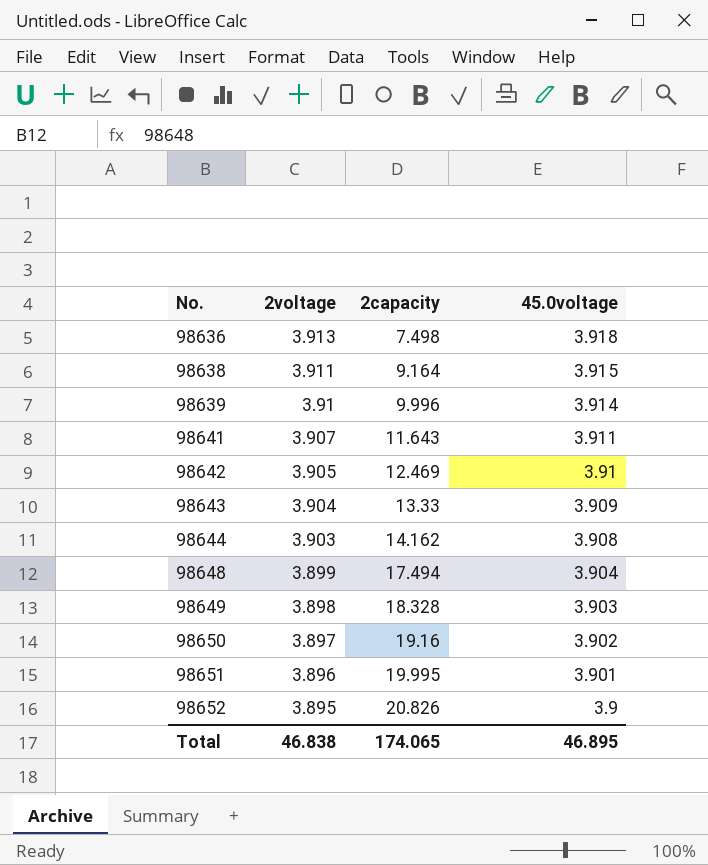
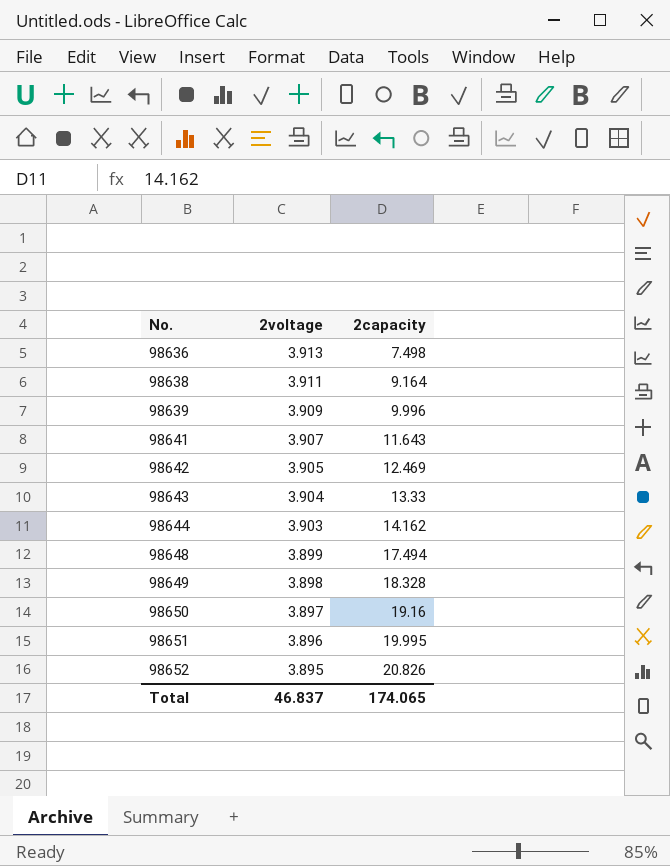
column 45.0voltage | position: 4 -> none
98639 | 2voltage: 3.91 -> 3.909
Total | 2voltage: 46.838 -> 46.837

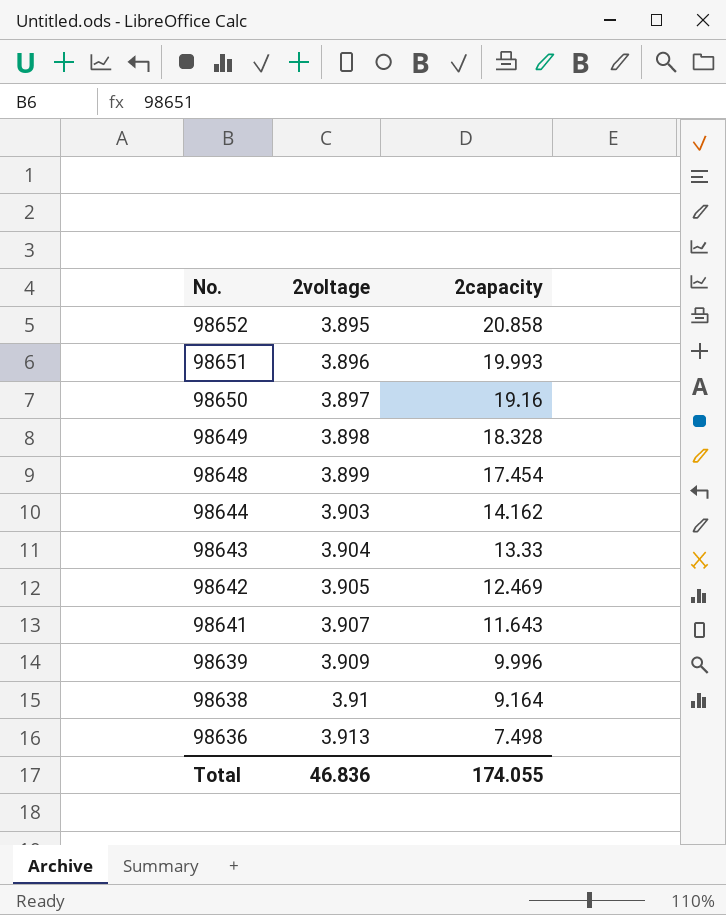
row order: No. ascending -> No. descending
98652 | 2capacity: 20.826 -> 20.858
98651 | 2capacity: 19.995 -> 19.993
98648 | 2capacity: 17.494 -> 17.454
98638 | 2voltage: 3.911 -> 3.91
Total | 2voltage: 46.837 -> 46.836
Total | 2capacity: 174.065 -> 174.055

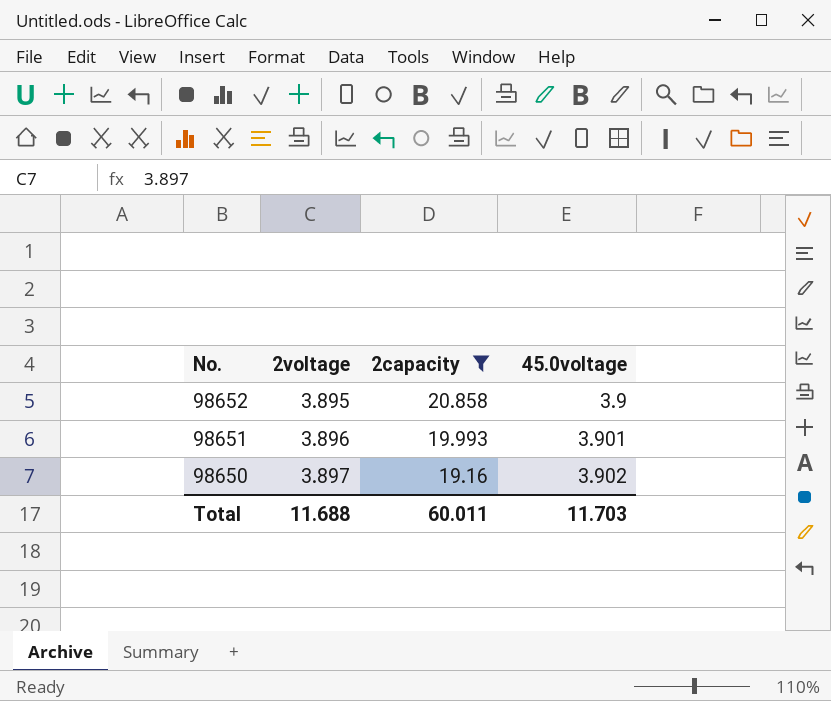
filter: none -> 2capacity >= 19.16
column 45.0voltage | position: none -> 4
Total | 2voltage: 46.836 -> 11.688
Total | 2capacity: 174.055 -> 60.011

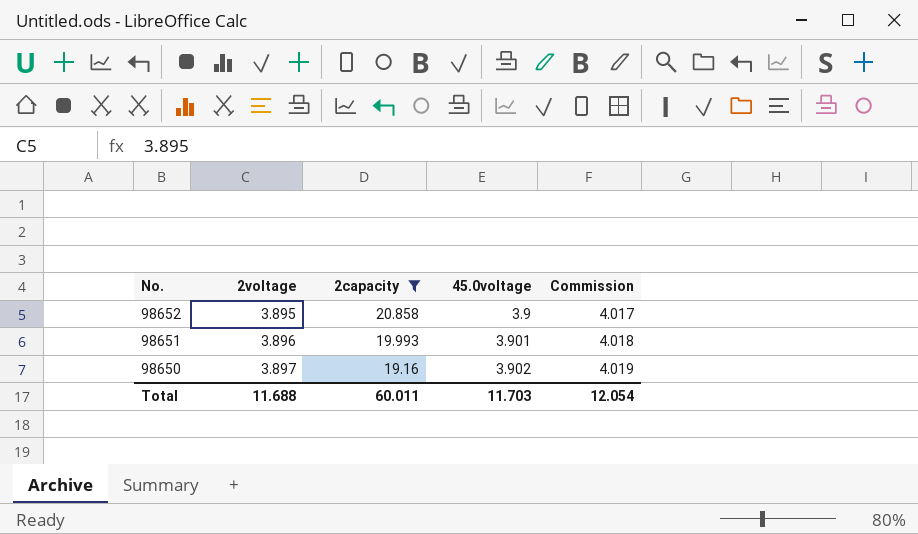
column Commission | formula: none -> [45.0voltage] * 1.03

